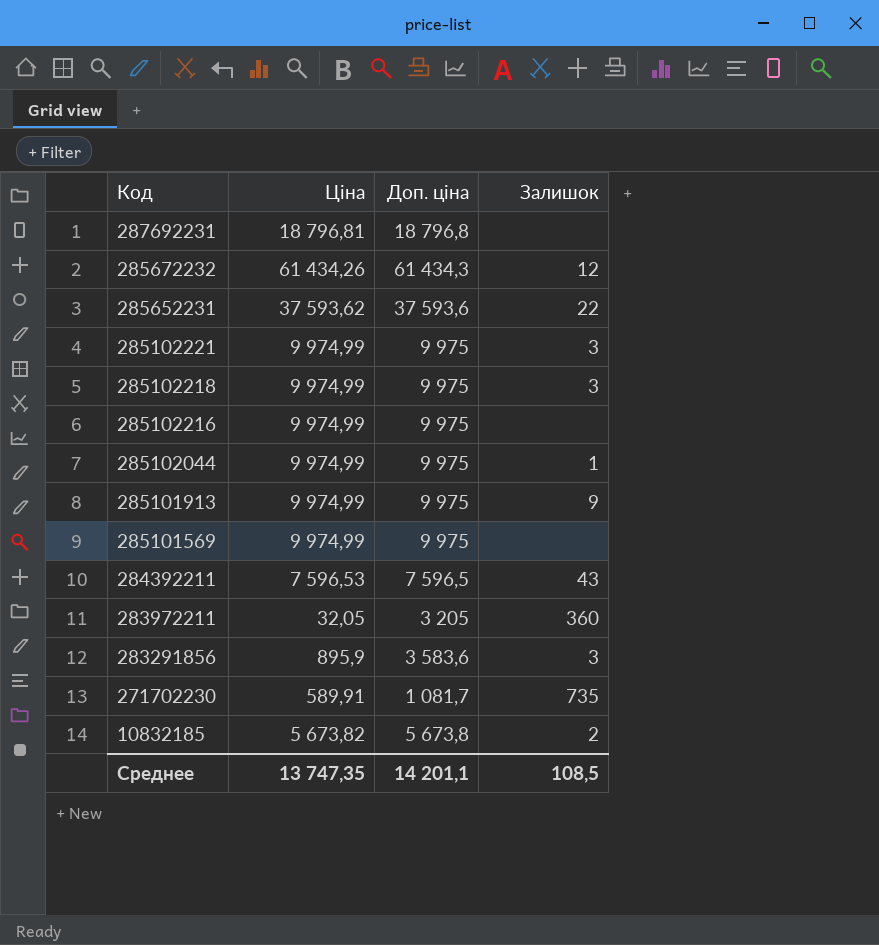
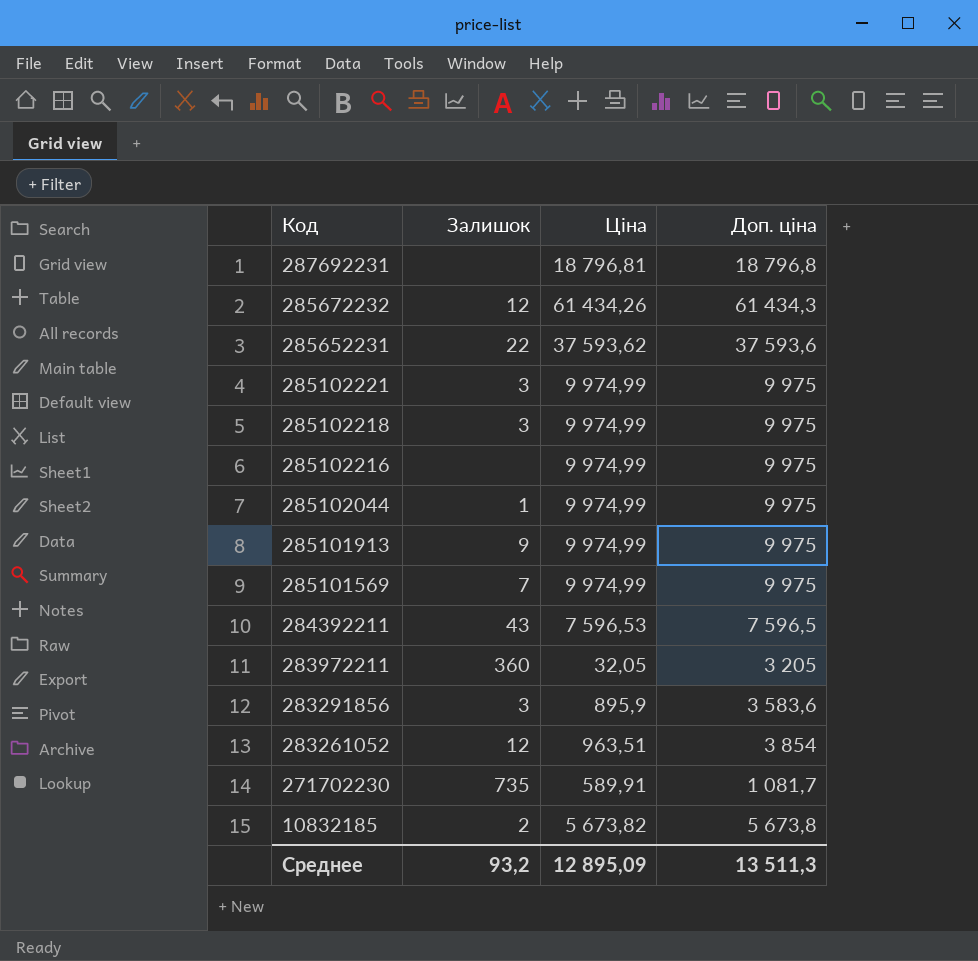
column Залишок | position: 4 -> 2
285101569 | Залишок: none -> 7
row 283261052: none -> 12 | 963,51 | 3 854
Среднее | Залишок: 108,5 -> 93,2
Среднее | Ціна: 13 747,35 -> 12 895,09
Среднее | Доп. ціна: 14 201,1 -> 13 511,3

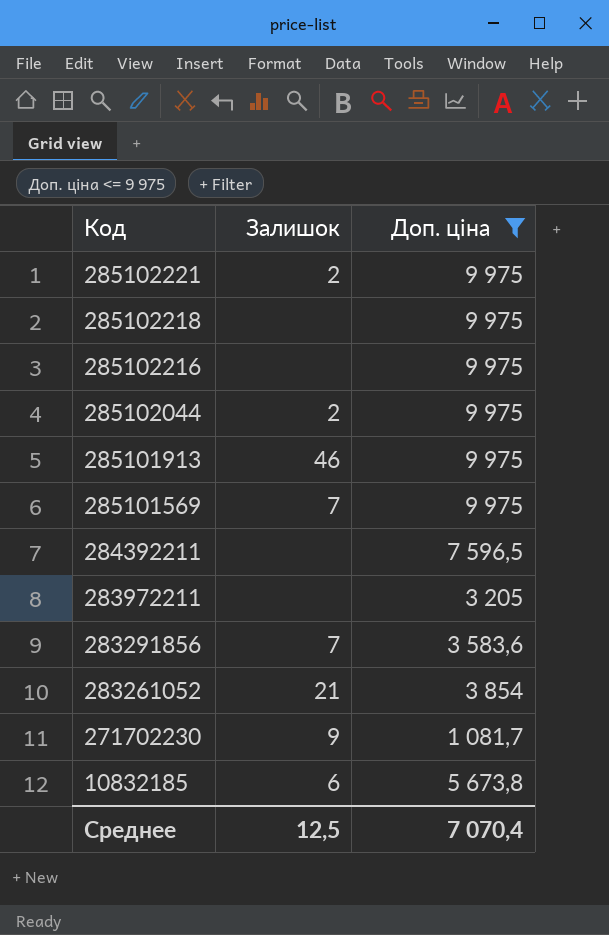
filter: none -> Доп. ціна <= 9 975
column Ціна | position: 3 -> none
285102221 | Залишок: 3 -> 2
285102218 | Залишок: 3 -> none
285102044 | Залишок: 1 -> 2
285101913 | Залишок: 9 -> 46
284392211 | Залишок: 43 -> none
283972211 | Залишок: 360 -> none
283291856 | Залишок: 3 -> 7
283261052 | Залишок: 12 -> 21
271702230 | Залишок: 735 -> 9
10832185 | Залишок: 2 -> 6
Среднее | Залишок: 93,2 -> 12,5
Среднее | Доп. ціна: 13 511,3 -> 7 070,4

